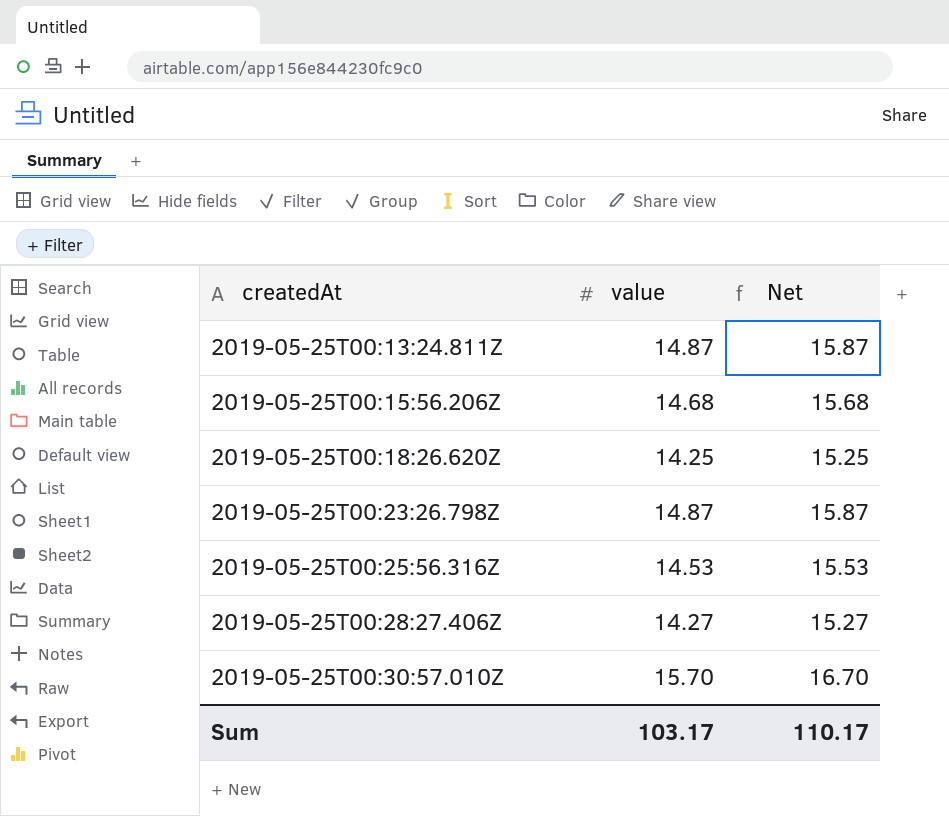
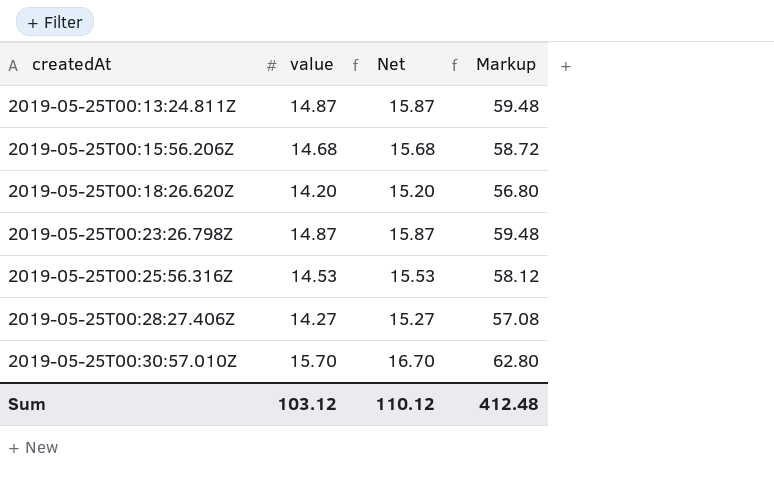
column Markup | formula: none -> [value] * 4
2019-05-25T00:18:26.620Z | value: 14.25 -> 14.20
2019-05-25T00:18:26.620Z | Net: 15.25 -> 15.20
Sum | value: 103.17 -> 103.12
Sum | Net: 110.17 -> 110.12

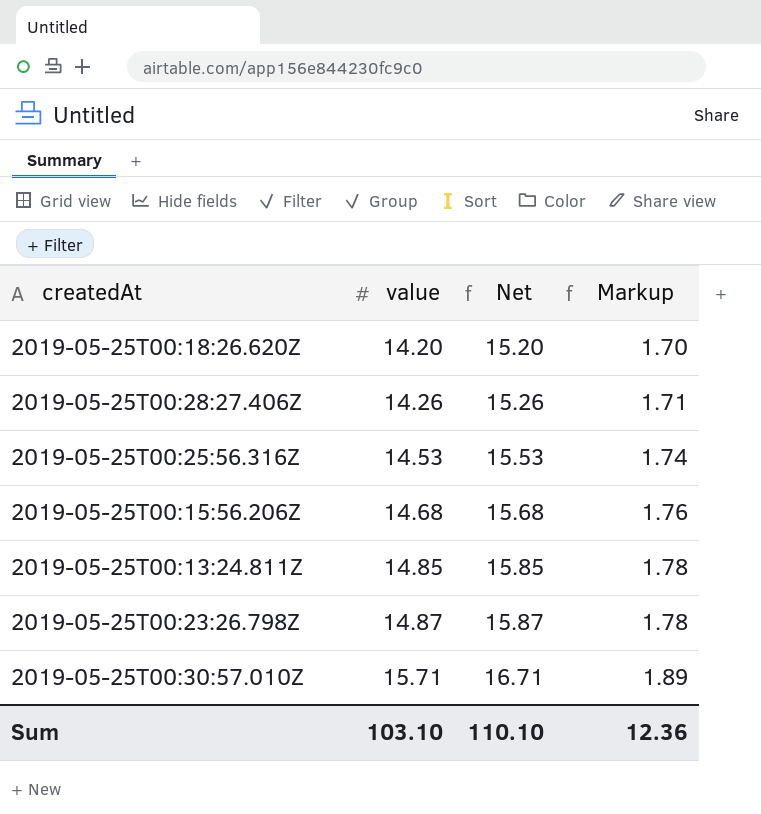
row order: createdAt ascending -> value ascending
column Markup | formula: [value] * 4 -> [value] * 0.12
2019-05-25T00:28:27.406Z | value: 14.27 -> 14.26
2019-05-25T00:28:27.406Z | Net: 15.27 -> 15.26
2019-05-25T00:13:24.811Z | value: 14.87 -> 14.85
2019-05-25T00:13:24.811Z | Net: 15.87 -> 15.85
2019-05-25T00:30:57.010Z | value: 15.70 -> 15.71
2019-05-25T00:30:57.010Z | Net: 16.70 -> 16.71
Sum | value: 103.12 -> 103.10
Sum | Net: 110.12 -> 110.10
Sum | Markup: 412.48 -> 12.36

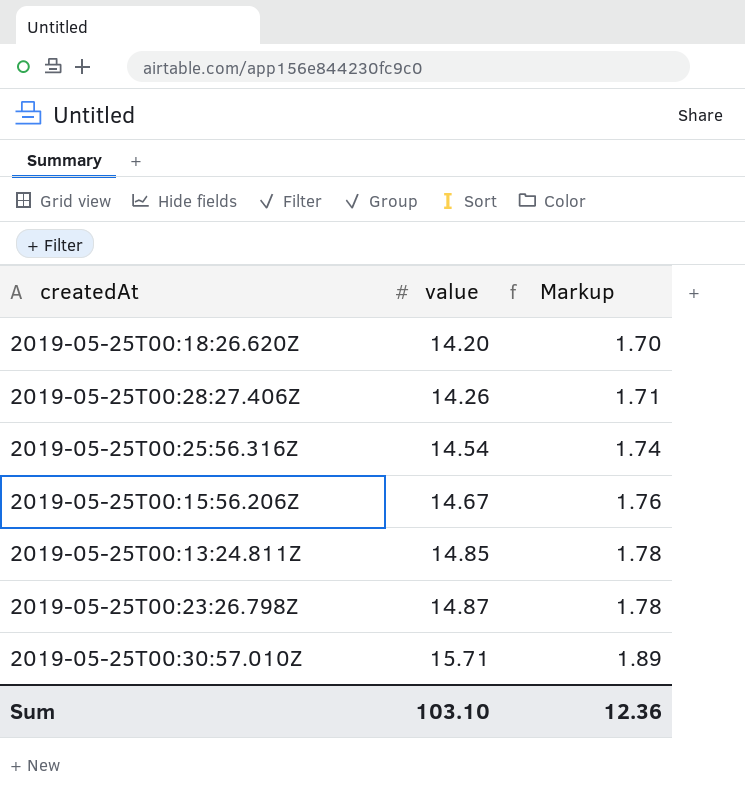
column Net | formula: [value] + 1 -> none
2019-05-25T00:25:56.316Z | value: 14.53 -> 14.54
2019-05-25T00:15:56.206Z | value: 14.68 -> 14.67

